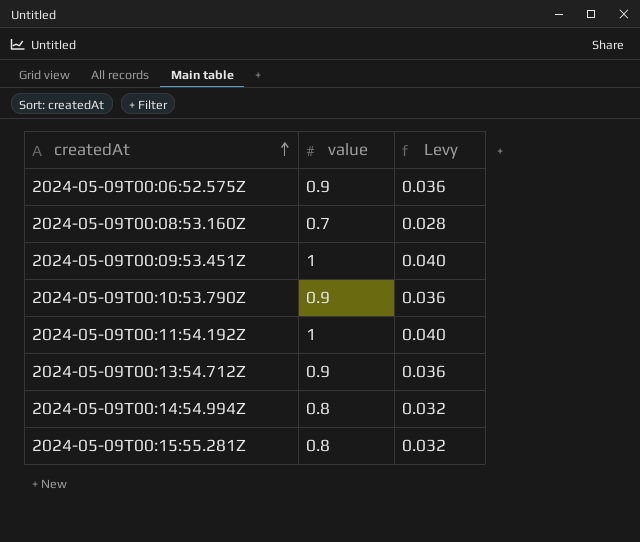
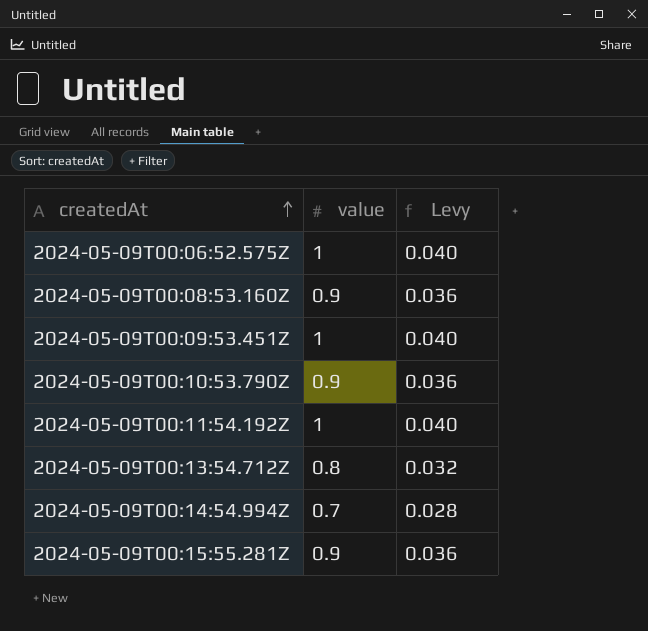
2024-05-09T00:06:52.575Z | value: 0.9 -> 1
2024-05-09T00:06:52.575Z | Levy: 0.036 -> 0.040
2024-05-09T00:08:53.160Z | value: 0.7 -> 0.9
2024-05-09T00:08:53.160Z | Levy: 0.028 -> 0.036
2024-05-09T00:13:54.712Z | value: 0.9 -> 0.8
2024-05-09T00:13:54.712Z | Levy: 0.036 -> 0.032
2024-05-09T00:14:54.994Z | value: 0.8 -> 0.7
2024-05-09T00:14:54.994Z | Levy: 0.032 -> 0.028
2024-05-09T00:15:55.281Z | value: 0.8 -> 0.9
2024-05-09T00:15:55.281Z | Levy: 0.032 -> 0.036

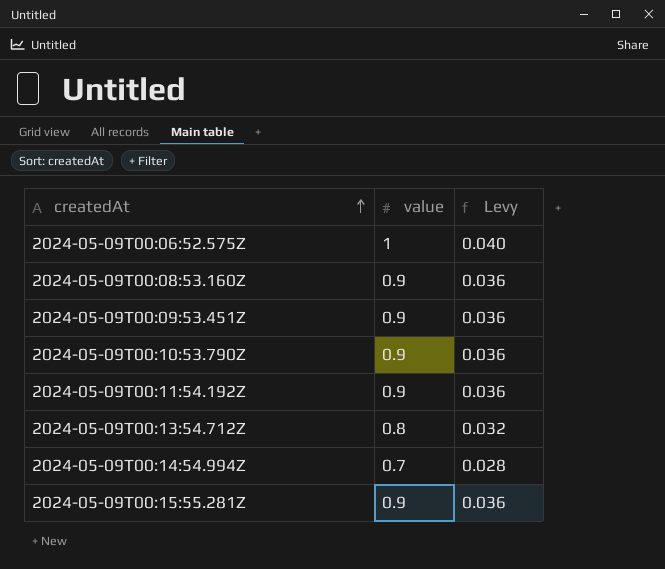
2024-05-09T00:09:53.451Z | value: 1 -> 0.9
2024-05-09T00:09:53.451Z | Levy: 0.040 -> 0.036
2024-05-09T00:11:54.192Z | value: 1 -> 0.9
2024-05-09T00:11:54.192Z | Levy: 0.040 -> 0.036

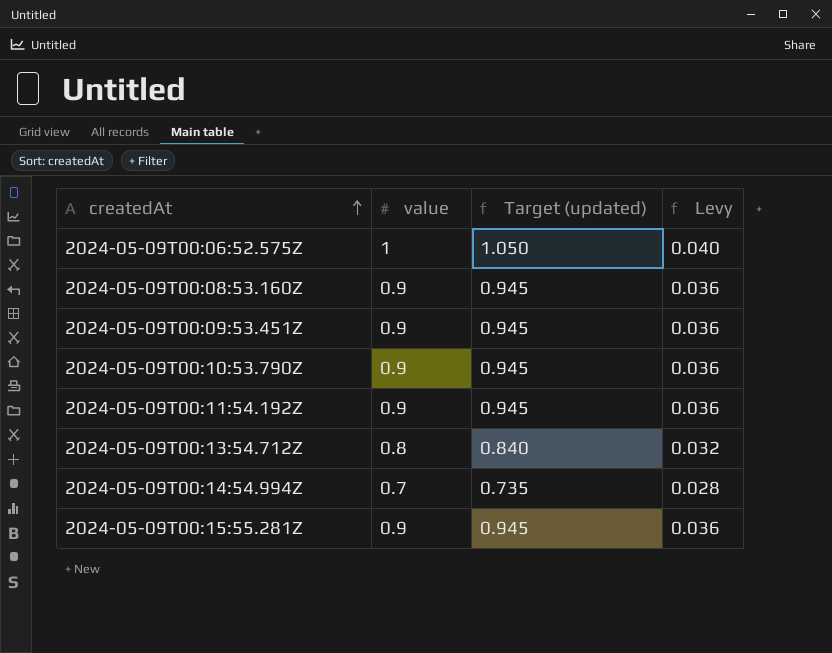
column Target (updated) | formula: none -> [value] * 1.05

